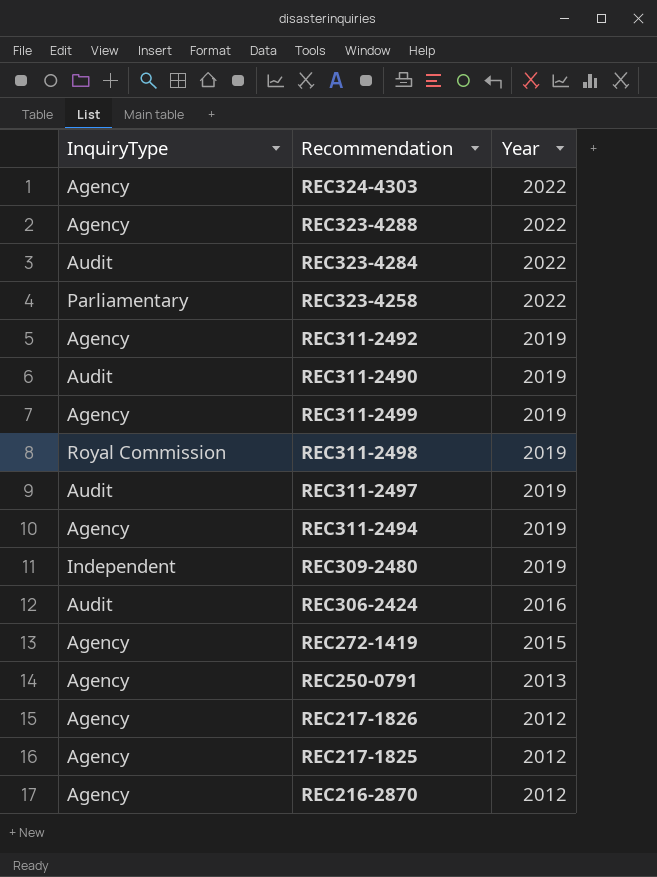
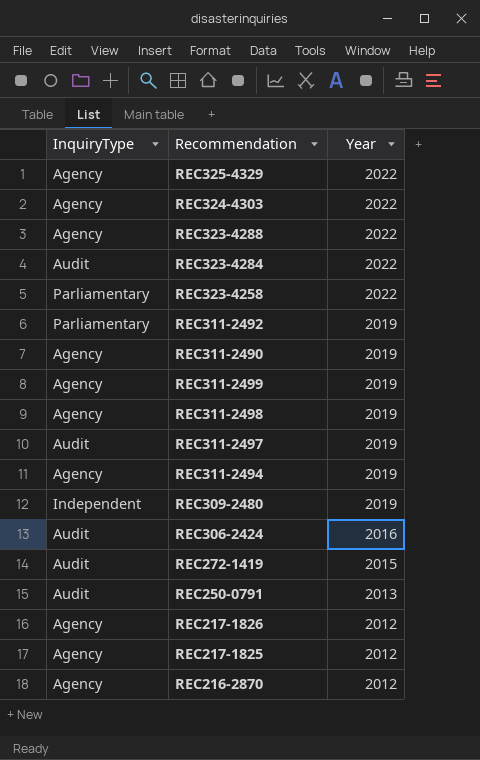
row REC325-4329: none -> Agency | 2022
REC311-2492 | InquiryType: Agency -> Parliamentary
REC311-2490 | InquiryType: Audit -> Agency
REC311-2498 | InquiryType: Royal Commission -> Agency
REC272-1419 | InquiryType: Agency -> Audit
REC250-0791 | InquiryType: Agency -> Audit

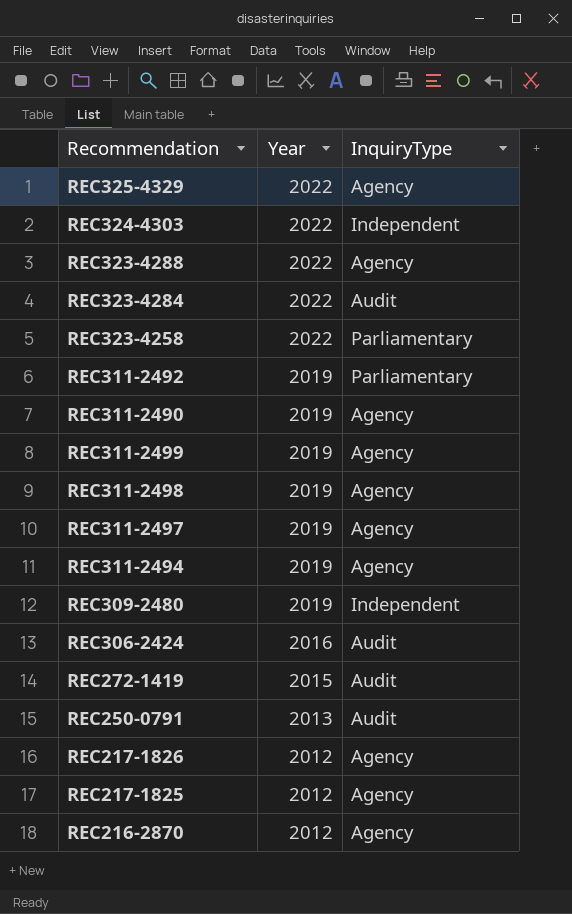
column InquiryType | position: 1 -> 3
REC324-4303 | InquiryType: Agency -> Independent
REC311-2497 | InquiryType: Audit -> Agency

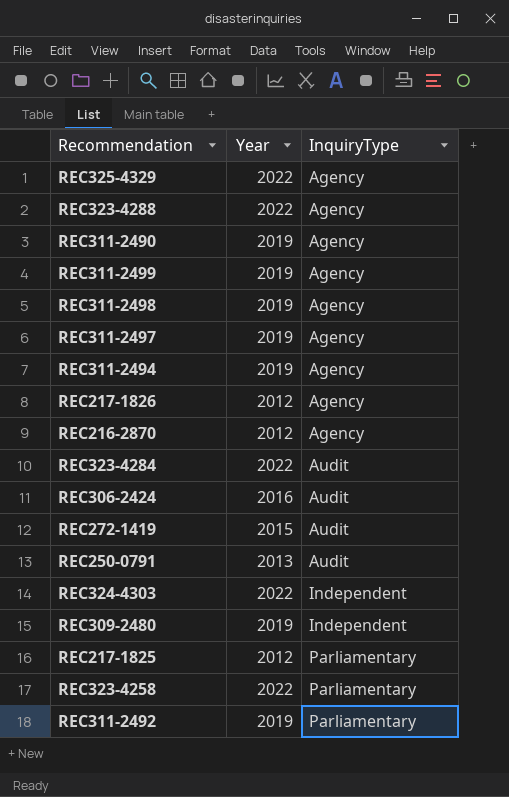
row order: Year descending -> InquiryType ascending
REC217-1825 | InquiryType: Agency -> Parliamentary

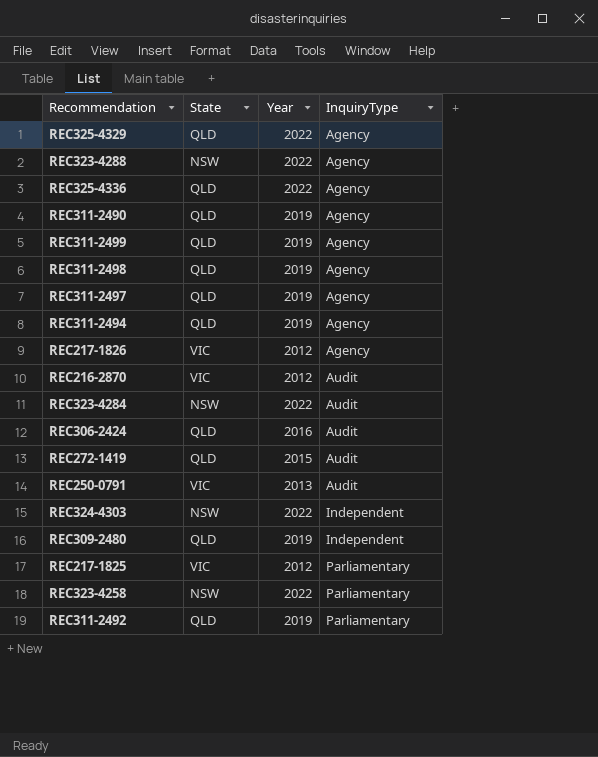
column State | position: none -> 2
row REC325-4336: none -> QLD | 2022 | Agency
REC216-2870 | InquiryType: Agency -> Audit

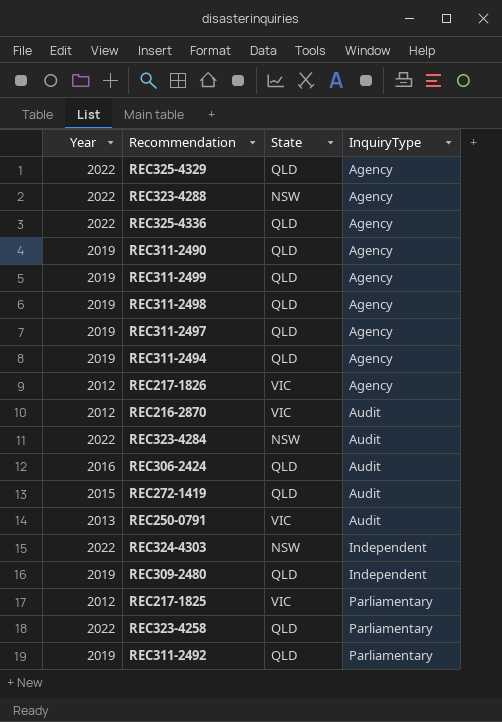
column Year | position: 3 -> 1
REC323-4258 | State: NSW -> QLD

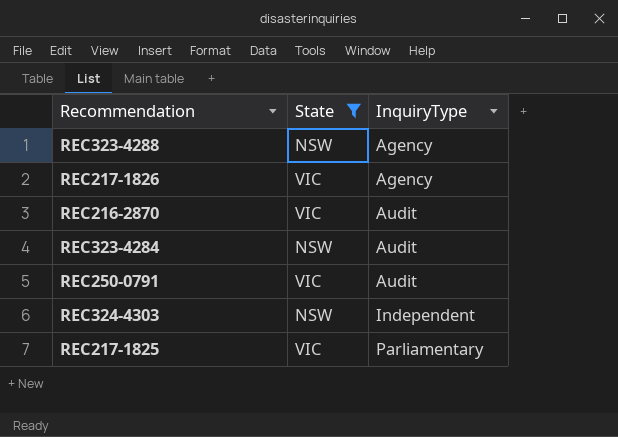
filter: none -> State != QLD
column Year | position: 1 -> none

